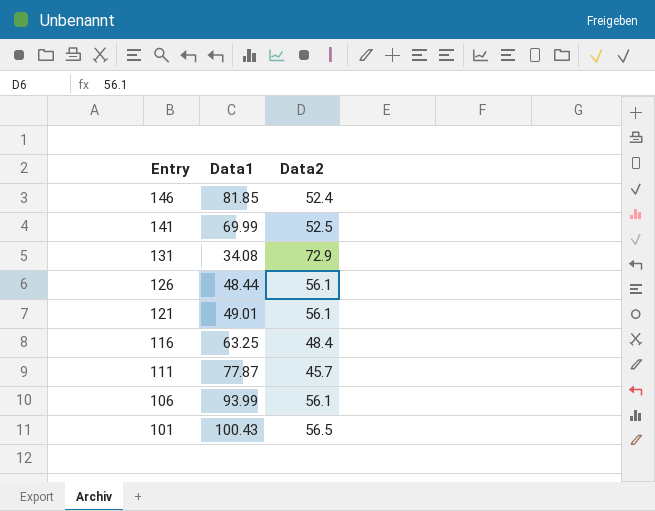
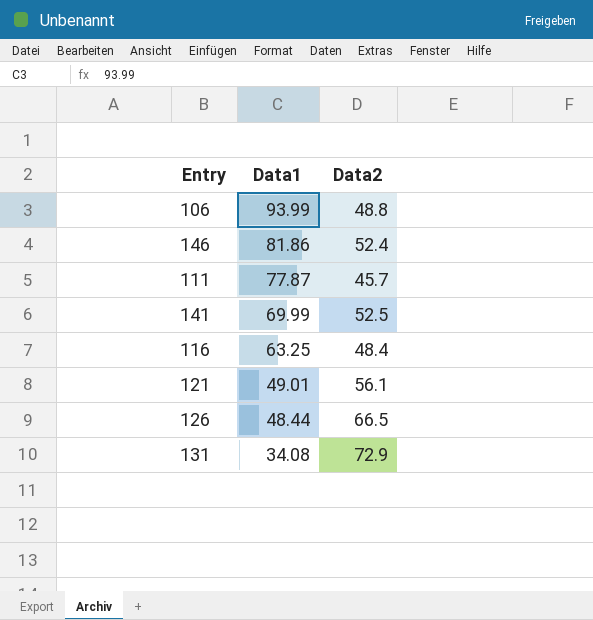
row order: Entry descending -> Data1 descending
row 101: 100.43 | 56.5 -> none
106 | Data2: 56.1 -> 48.8
146 | Data1: 81.85 -> 81.86
126 | Data2: 56.1 -> 66.5

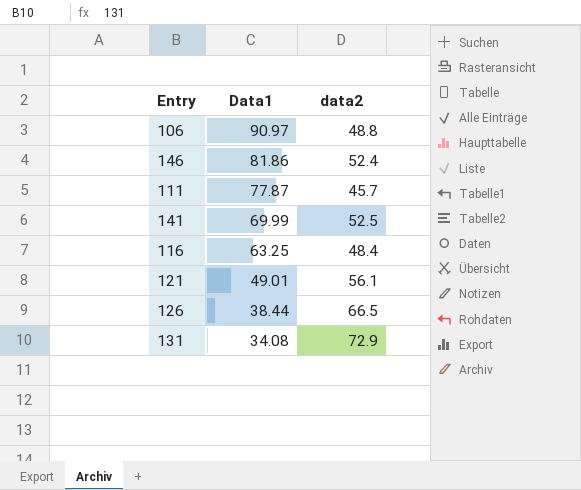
column name: Data2 -> data2
106 | Data1: 93.99 -> 90.97
126 | Data1: 48.44 -> 38.44

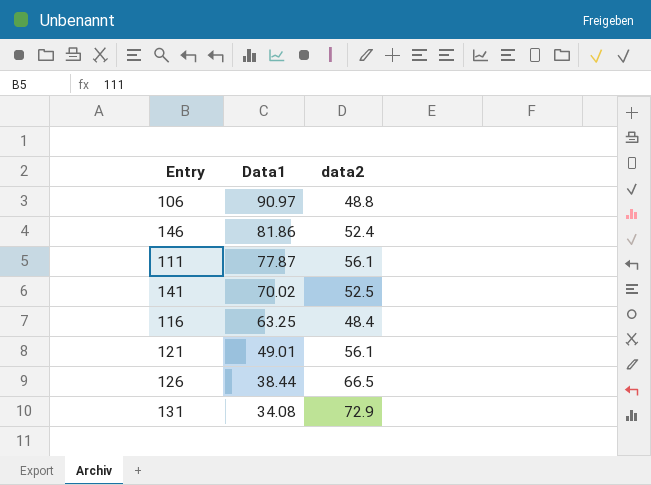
111 | data2: 45.7 -> 56.1
141 | Data1: 69.99 -> 70.02

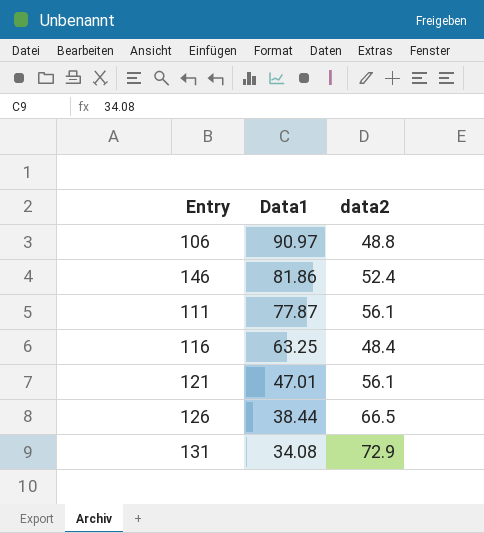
row 141: 70.02 | 52.5 -> none
121 | Data1: 49.01 -> 47.01

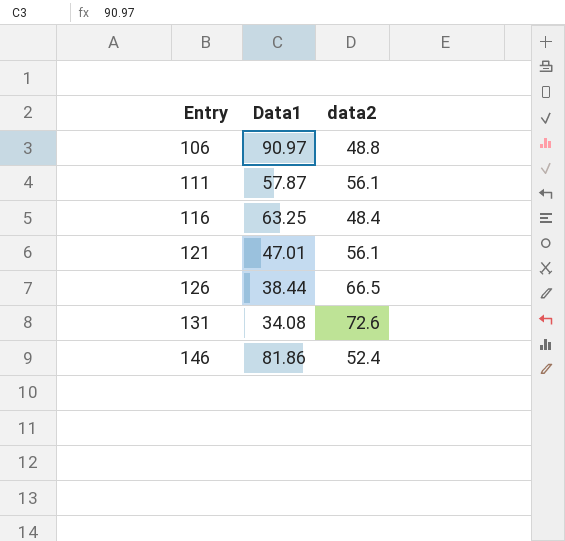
row order: Data1 descending -> Entry ascending
111 | Data1: 77.87 -> 57.87
131 | data2: 72.9 -> 72.6

